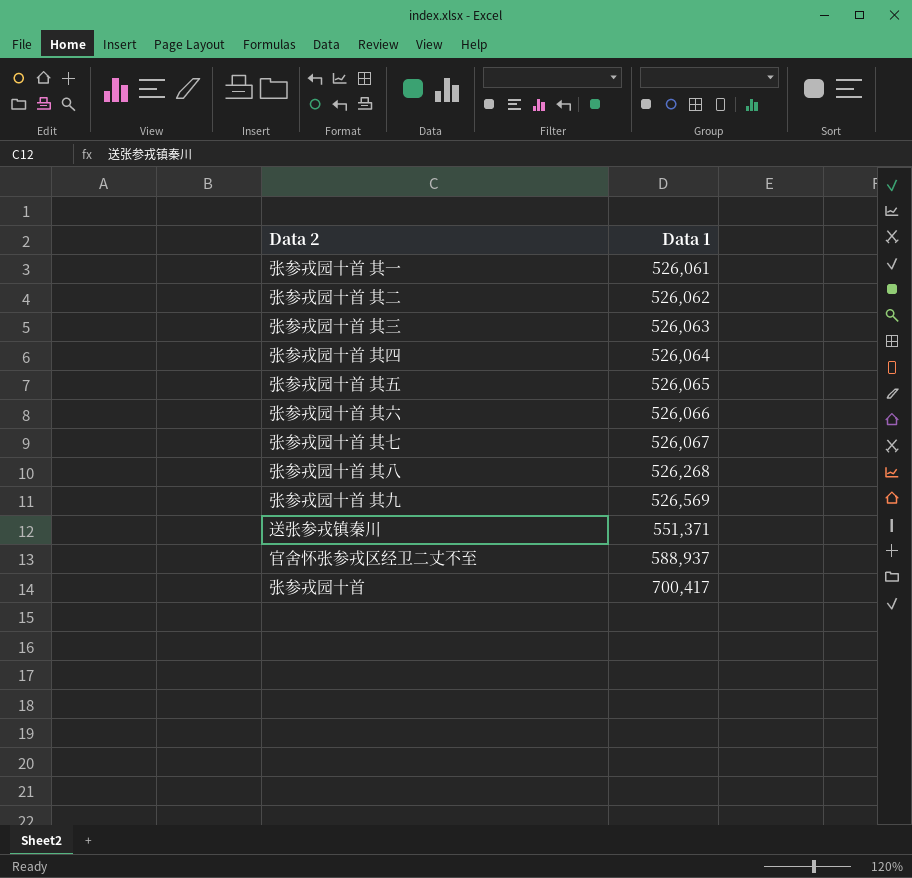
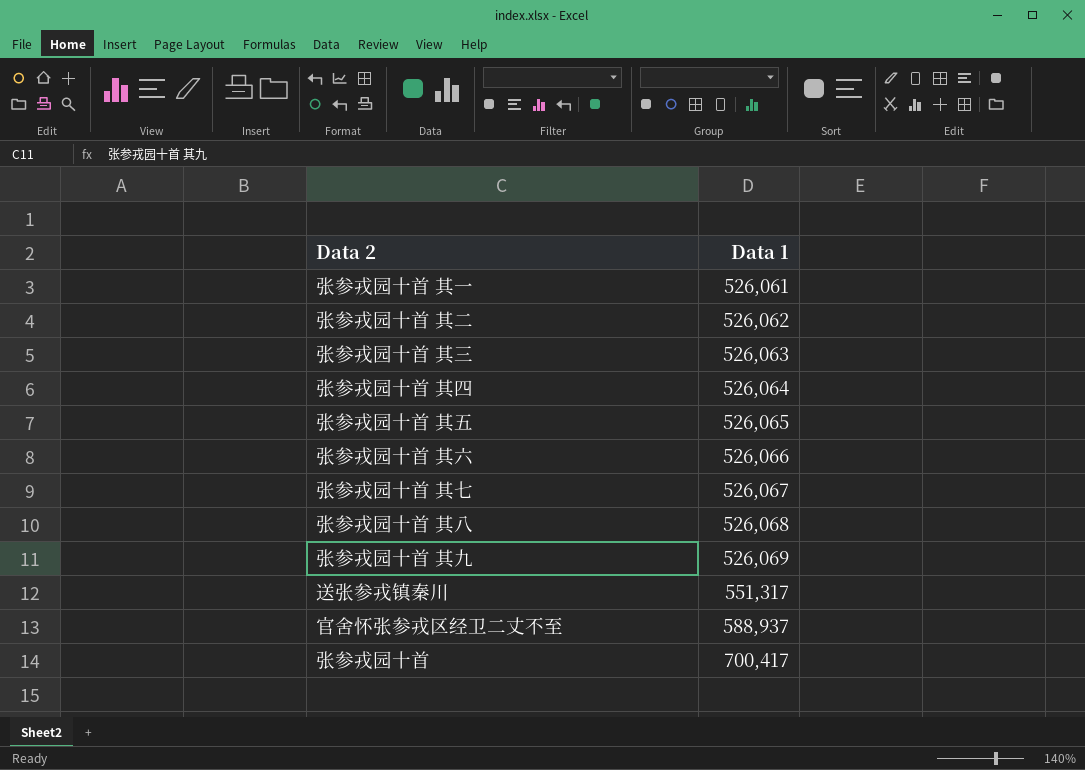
张参戎园十首 其八 | Data 1: 526,268 -> 526,068
张参戎园十首 其九 | Data 1: 526,569 -> 526,069
送张参戎镇秦川 | Data 1: 551,371 -> 551,317

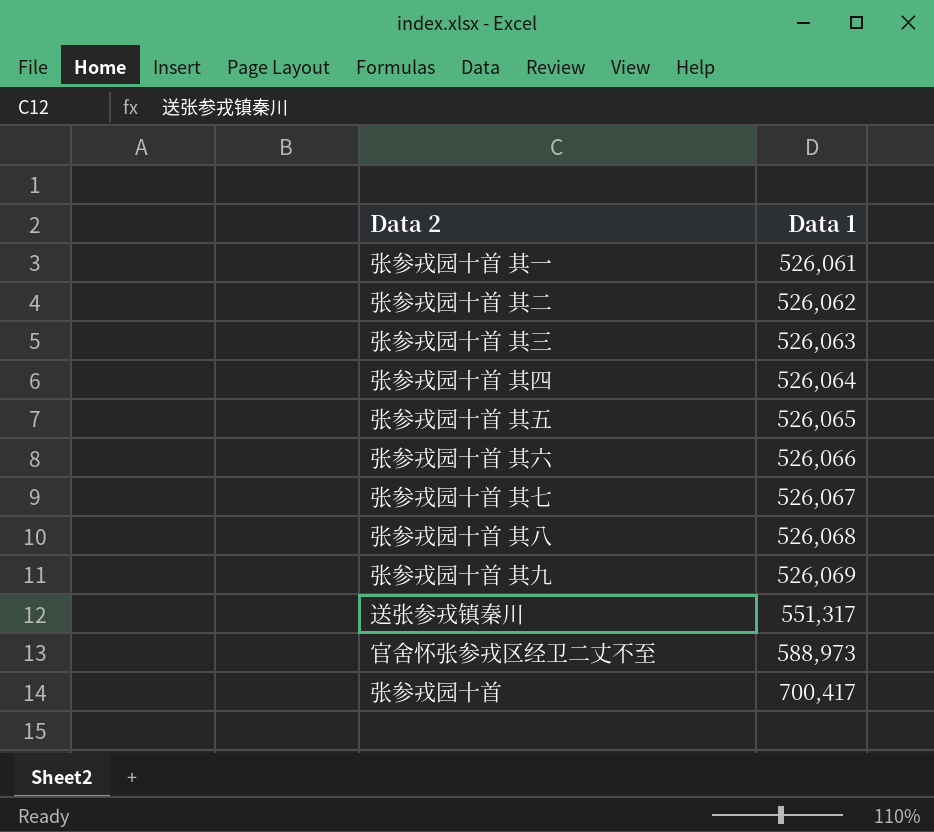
官舍怀张参戎区经卫二丈不至 | Data 1: 588,937 -> 588,973

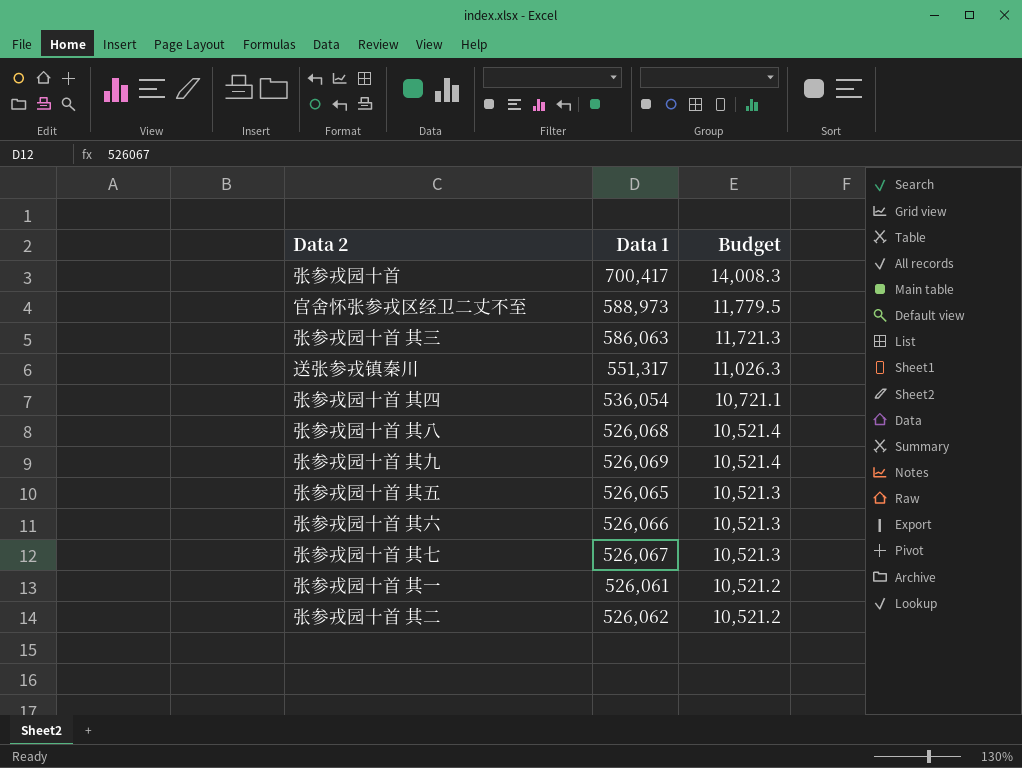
row order: Data 1 ascending -> Budget descending
column Budget | formula: none -> [Data 1] * 0.02
张参戎园十首 其三 | Data 1: 526,063 -> 586,063
张参戎园十首 其四 | Data 1: 526,064 -> 536,054

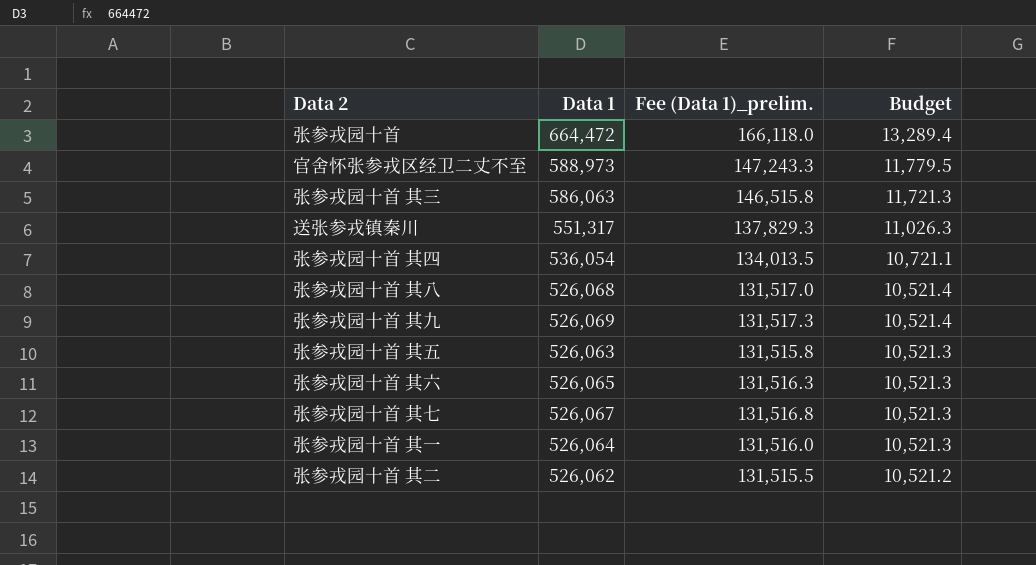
column Fee (Data 1)_prelim. | formula: none -> [Data 1] * 0.25
张参戎园十首 | Data 1: 700,417 -> 664,472
张参戎园十首 | Budget: 14,008.3 -> 13,289.4
张参戎园十首 其五 | Data 1: 526,065 -> 526,063
张参戎园十首 其六 | Data 1: 526,066 -> 526,065
张参戎园十首 其一 | Data 1: 526,061 -> 526,064
张参戎园十首 其一 | Budget: 10,521.2 -> 10,521.3

